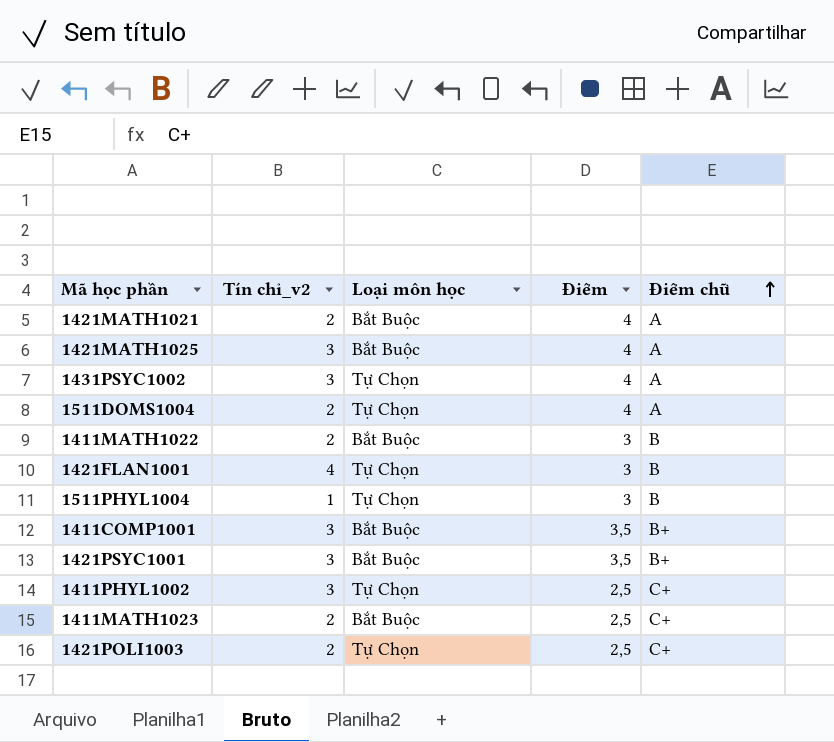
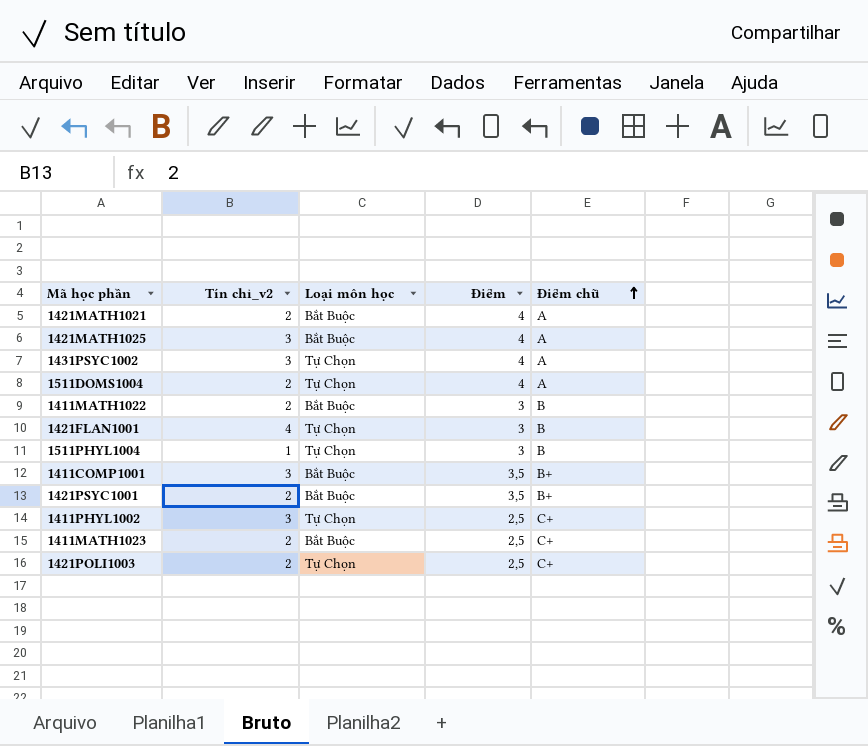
1421PSYC1001 | Tín chỉ_v2: 3 -> 2

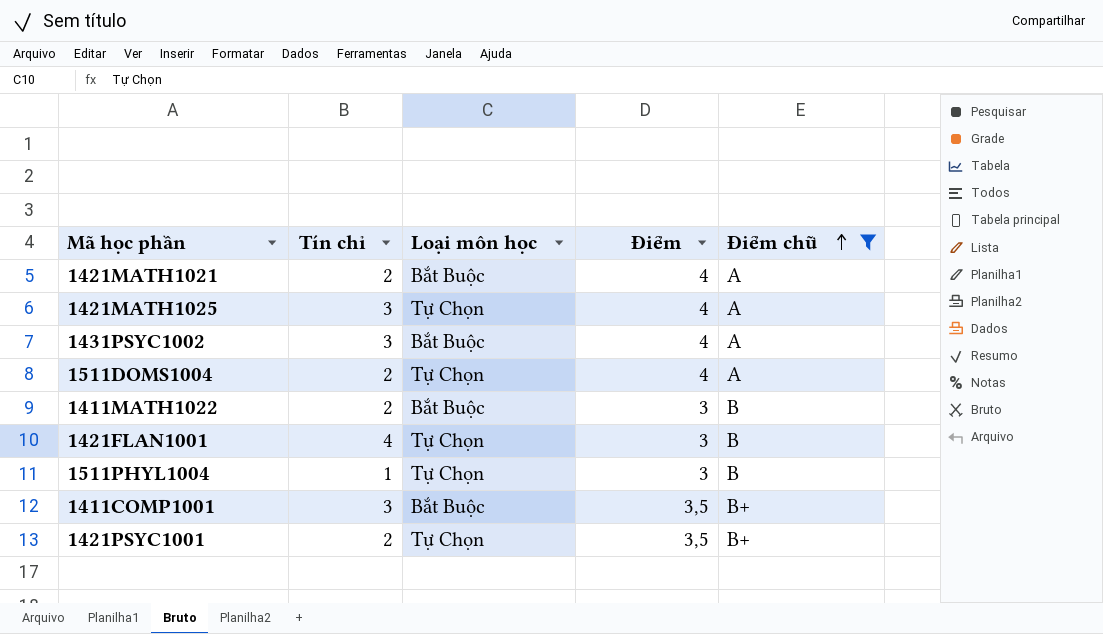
filter: none -> Điểm chữ != C+
column name: Tín chỉ_v2 -> Tín chỉ
1421MATH1025 | Loại môn học: Bắt Buộc -> Tự Chọn
1431PSYC1002 | Loại môn học: Tự Chọn -> Bắt Buộc
1421PSYC1001 | Loại môn học: Bắt Buộc -> Tự Chọn

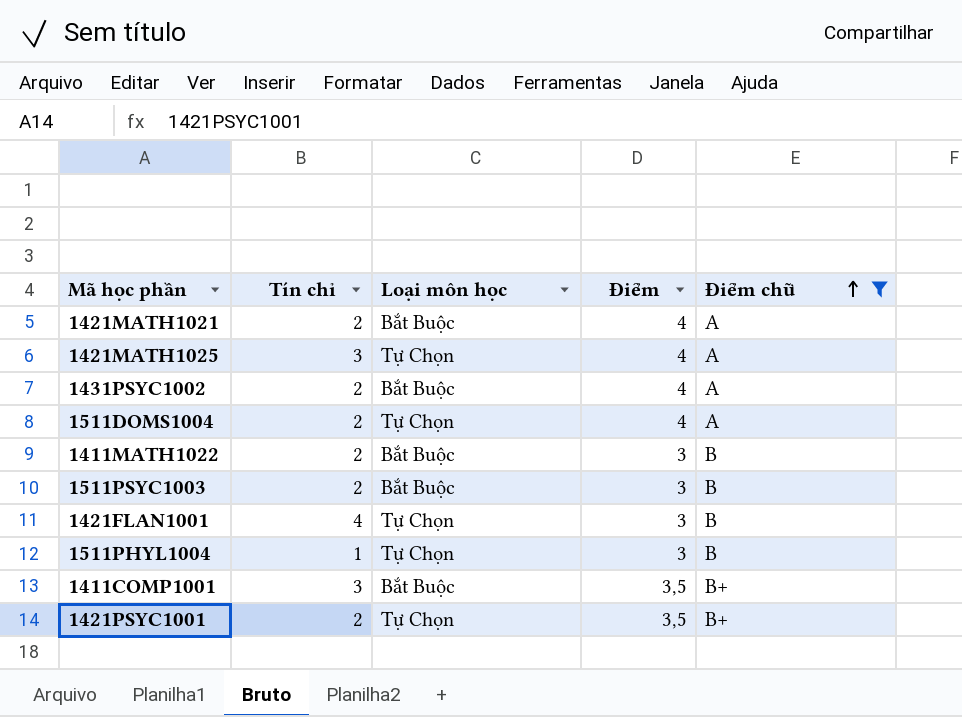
1431PSYC1002 | Tín chỉ: 3 -> 2
row 1511PSYC1003: none -> 2 | Bắt Buộc | 3 | B

